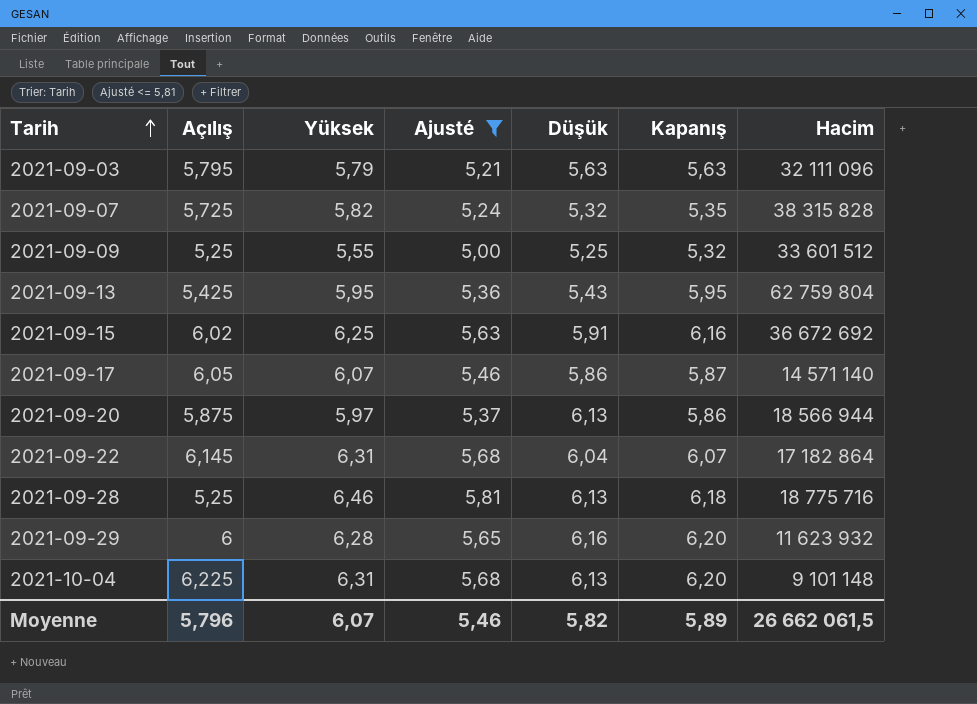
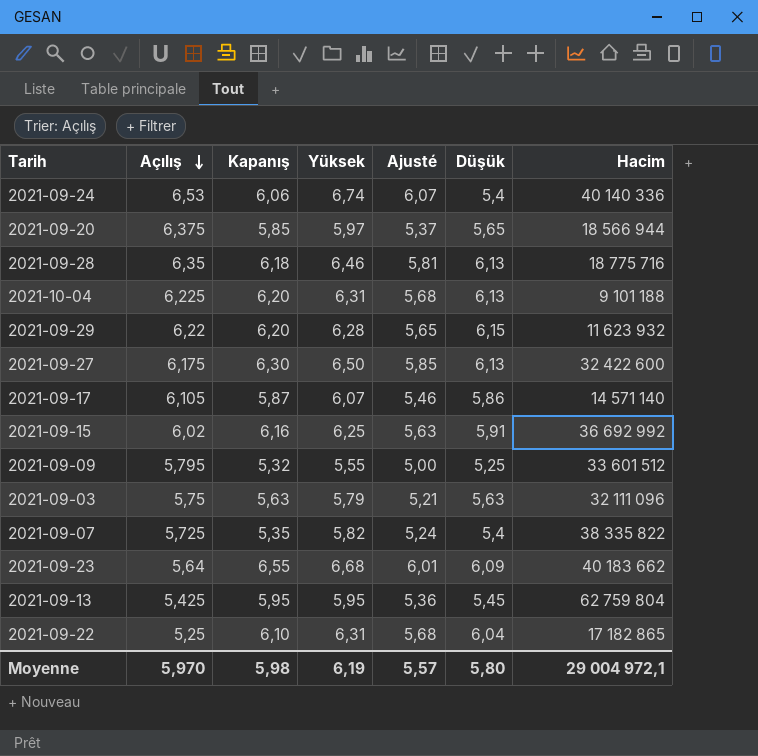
filter: Ajusté <= 5,81 -> none
row order: Tarih ascending -> Açılış descending
column Kapanış | position: 6 -> 3
2021-09-20 | Açılış: 5,875 -> 6,375
2021-09-20 | Kapanış: 5,86 -> 5,85
2021-09-20 | Düşük: 6,13 -> 5,65
2021-09-28 | Açılış: 5,25 -> 6,35
2021-10-04 | Hacim: 9 101 148 -> 9 101 188
2021-09-29 | Açılış: 6 -> 6,22
2021-09-29 | Düşük: 6,16 -> 6,15
2021-09-17 | Açılış: 6,05 -> 6,105
2021-09-15 | Hacim: 36 672 692 -> 36 692 992
2021-09-09 | Açılış: 5,25 -> 5,795
2021-09-03 | Açılış: 5,795 -> 5,75
2021-09-07 | Düşük: 5,32 -> 5,4
2021-09-07 | Hacim: 38 315 828 -> 38 335 822
2021-09-13 | Düşük: 5,43 -> 5,45
2021-09-22 | Açılış: 6,145 -> 5,25
2021-09-22 | Kapanış: 6,07 -> 6,10
2021-09-22 | Hacim: 17 182 864 -> 17 182 865
Moyenne | Açılış: 5,796 -> 5,970
Moyenne | Kapanış: 5,89 -> 5,98
Moyenne | Yüksek: 6,07 -> 6,19
Moyenne | Ajusté: 5,46 -> 5,57
Moyenne | Düşük: 5,82 -> 5,80
Moyenne | Hacim: 26 662 061,5 -> 29 004 972,1

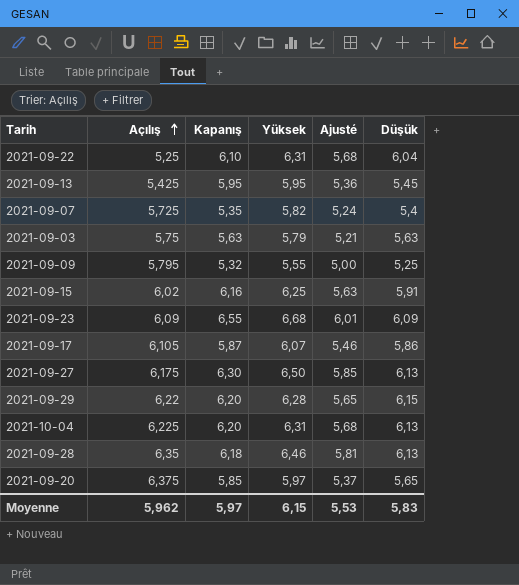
row order: Açılış descending -> Açılış ascending
column Hacim | position: 7 -> none
row 2021-09-24: 6,53 | 6,06 | 6,74 | 6,07 | 5,4 | 40 140 336 -> none
2021-09-23 | Açılış: 5,64 -> 6,09
Moyenne | Açılış: 5,970 -> 5,962
Moyenne | Kapanış: 5,98 -> 5,97
Moyenne | Yüksek: 6,19 -> 6,15
Moyenne | Ajusté: 5,57 -> 5,53
Moyenne | Düşük: 5,80 -> 5,83

